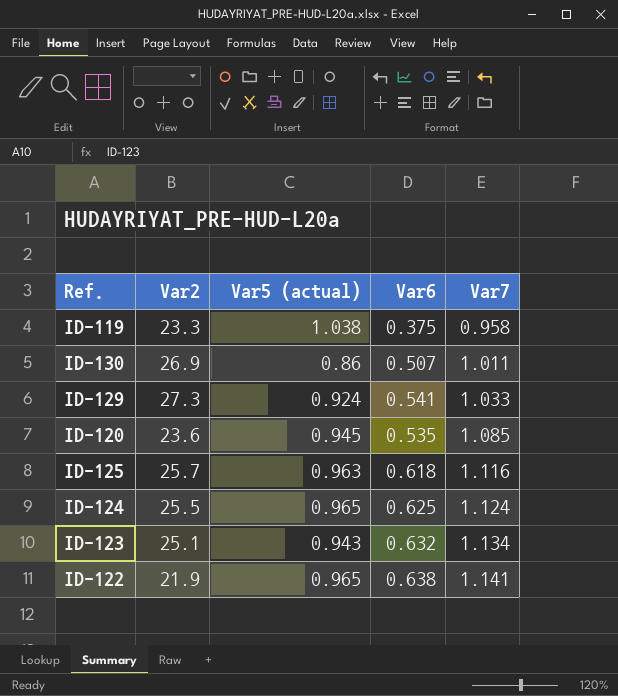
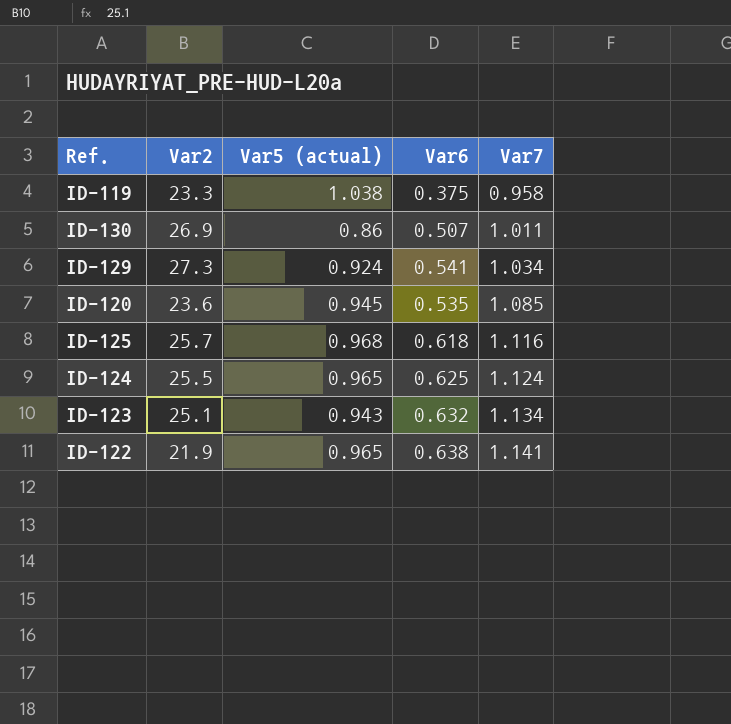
ID-129 | Var7: 1.033 -> 1.034
ID-125 | Var5 (actual): 0.963 -> 0.968

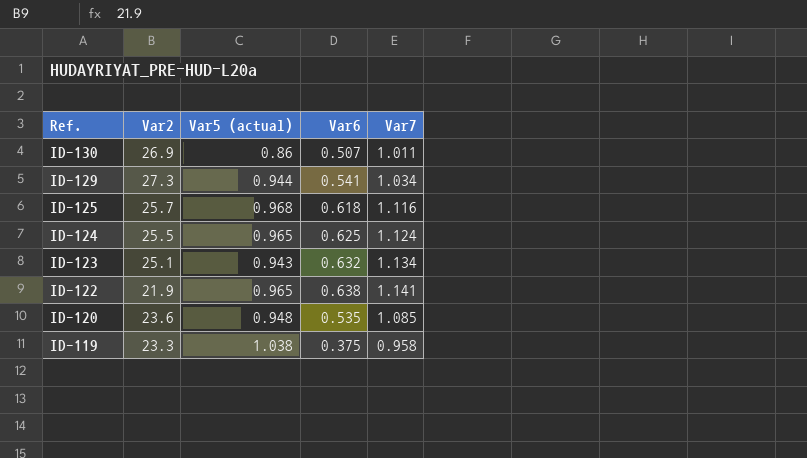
row order: Var7 ascending -> Ref. descending
ID-129 | Var5 (actual): 0.924 -> 0.944
ID-120 | Var5 (actual): 0.945 -> 0.948

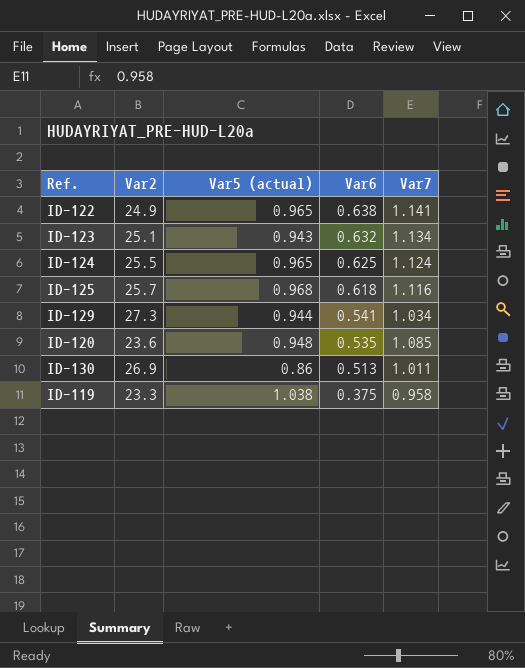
row order: Ref. descending -> Var6 descending
ID-122 | Var2: 21.9 -> 24.9
ID-130 | Var6: 0.507 -> 0.513

